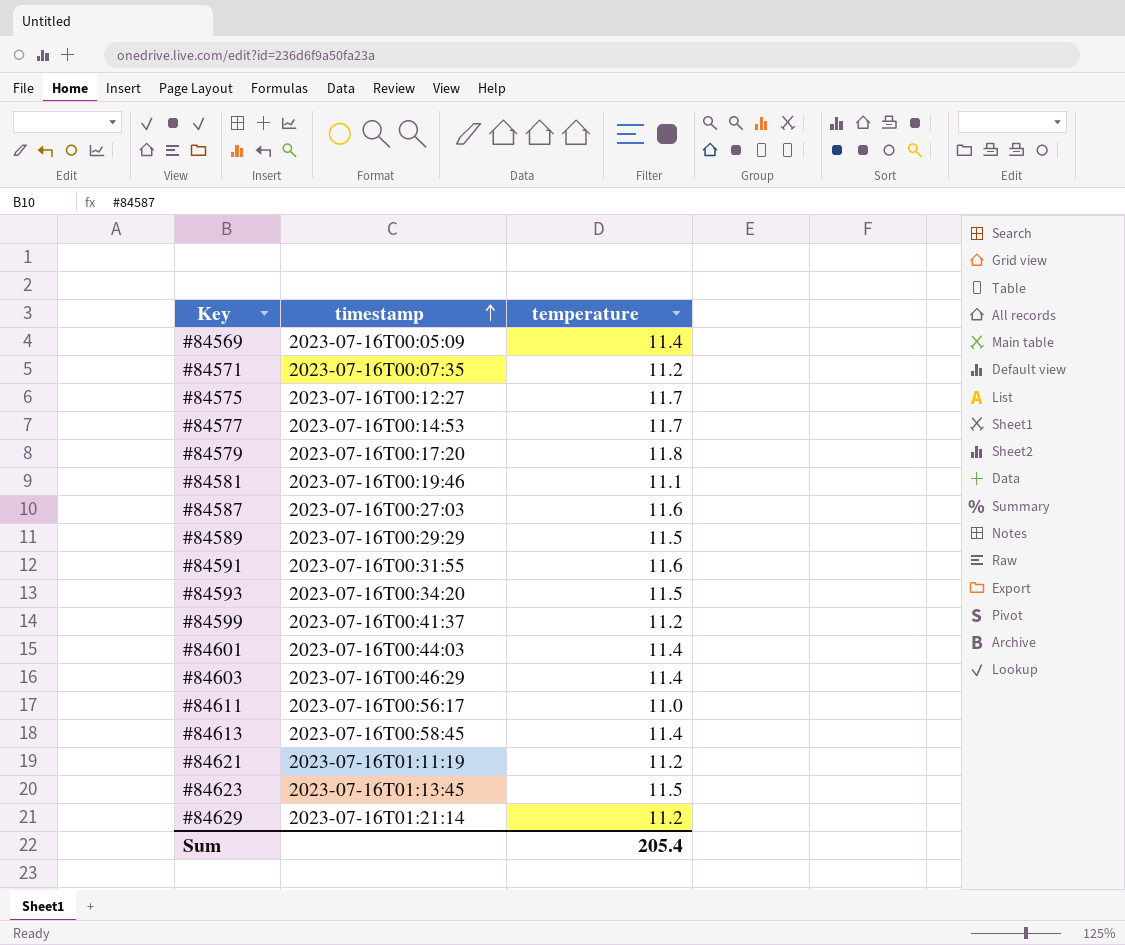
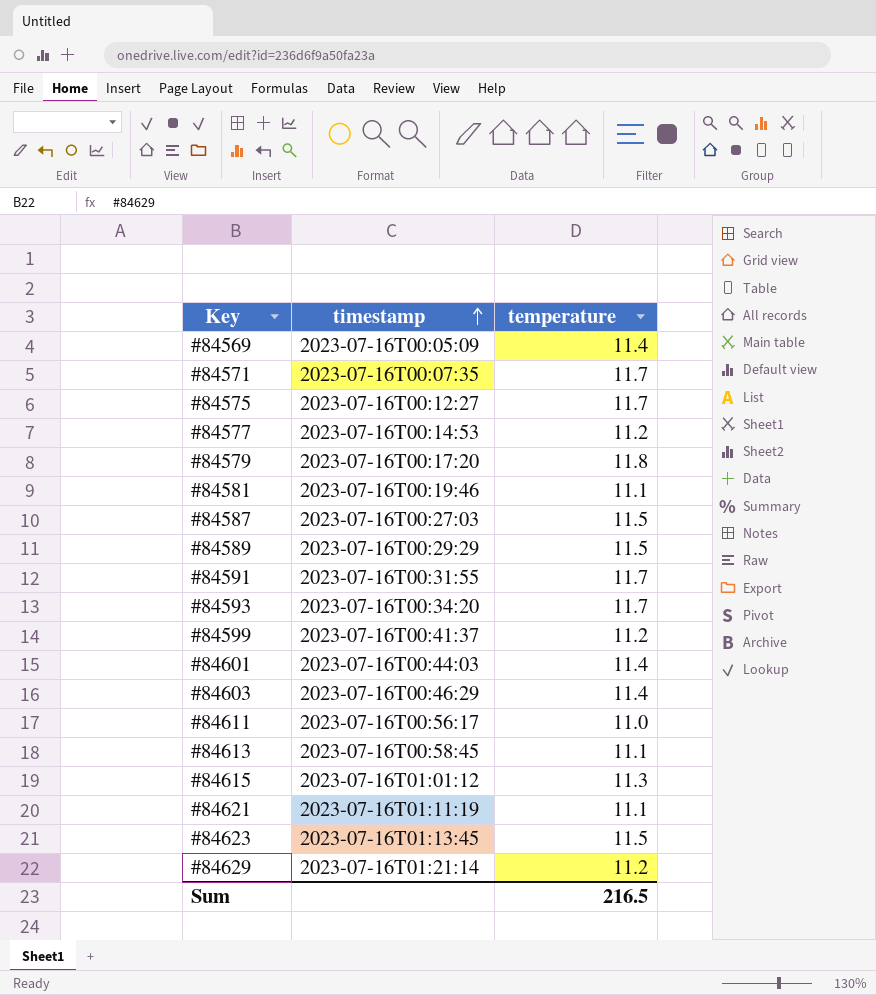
#84571 | temperature: 11.2 -> 11.7
#84577 | temperature: 11.7 -> 11.2
#84587 | temperature: 11.6 -> 11.5
#84591 | temperature: 11.6 -> 11.7
#84593 | temperature: 11.5 -> 11.7
#84613 | temperature: 11.4 -> 11.1
row #84615: none -> 2023-07-16T01:01:12 | 11.3
#84621 | temperature: 11.2 -> 11.1
Sum | temperature: 205.4 -> 216.5

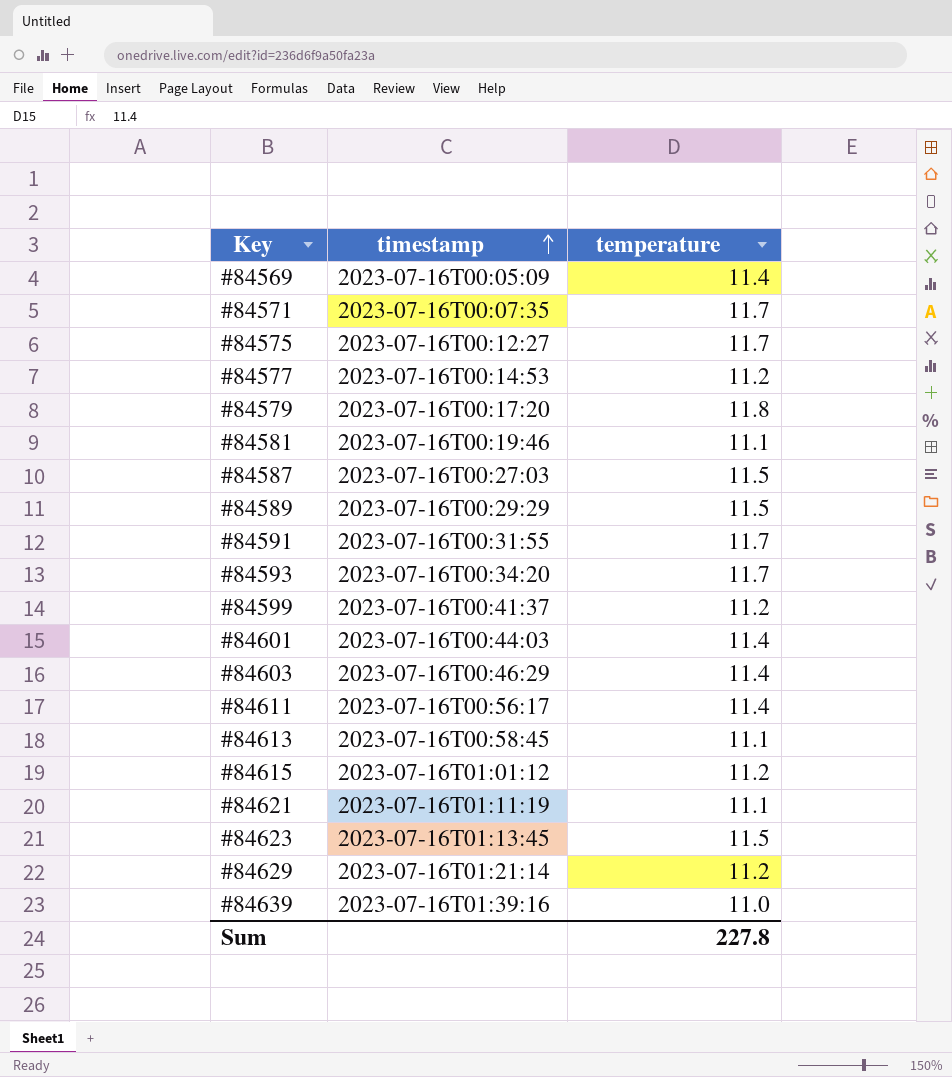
#84611 | temperature: 11.0 -> 11.4
#84615 | temperature: 11.3 -> 11.2
row #84639: none -> 2023-07-16T01:39:16 | 11.0
Sum | temperature: 216.5 -> 227.8

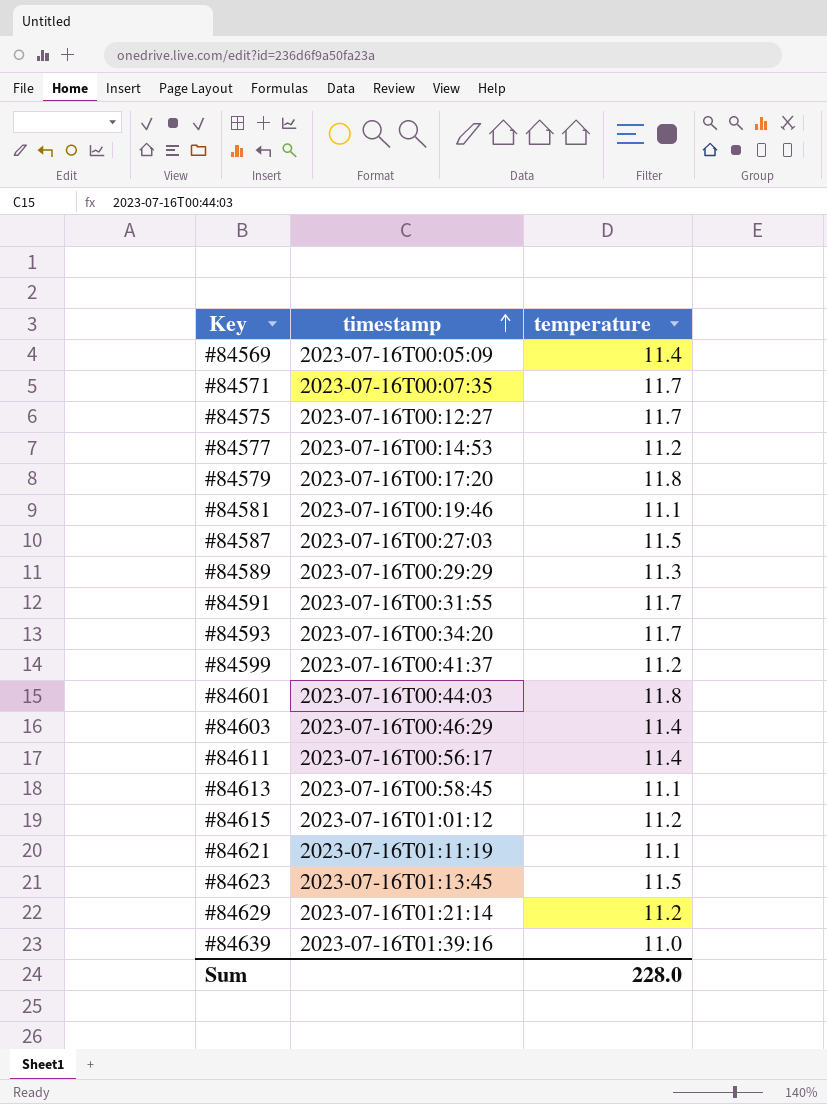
#84589 | temperature: 11.5 -> 11.3
#84601 | temperature: 11.4 -> 11.8
Sum | temperature: 227.8 -> 228.0

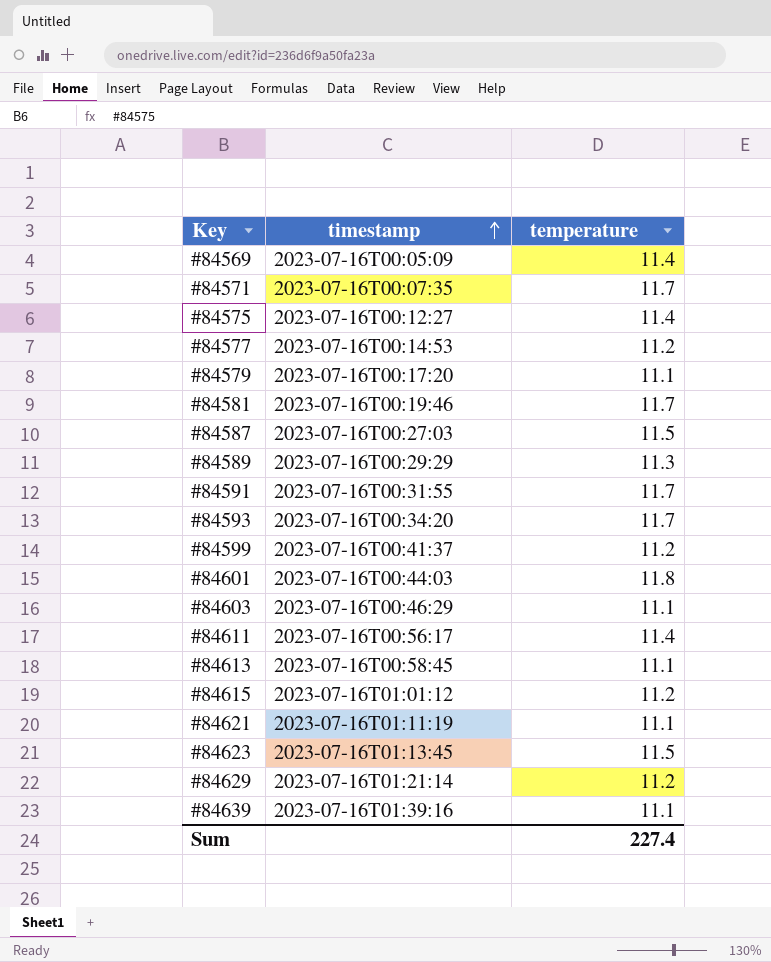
#84575 | temperature: 11.7 -> 11.4
#84579 | temperature: 11.8 -> 11.1
#84581 | temperature: 11.1 -> 11.7
#84603 | temperature: 11.4 -> 11.1
#84639 | temperature: 11.0 -> 11.1
Sum | temperature: 228.0 -> 227.4

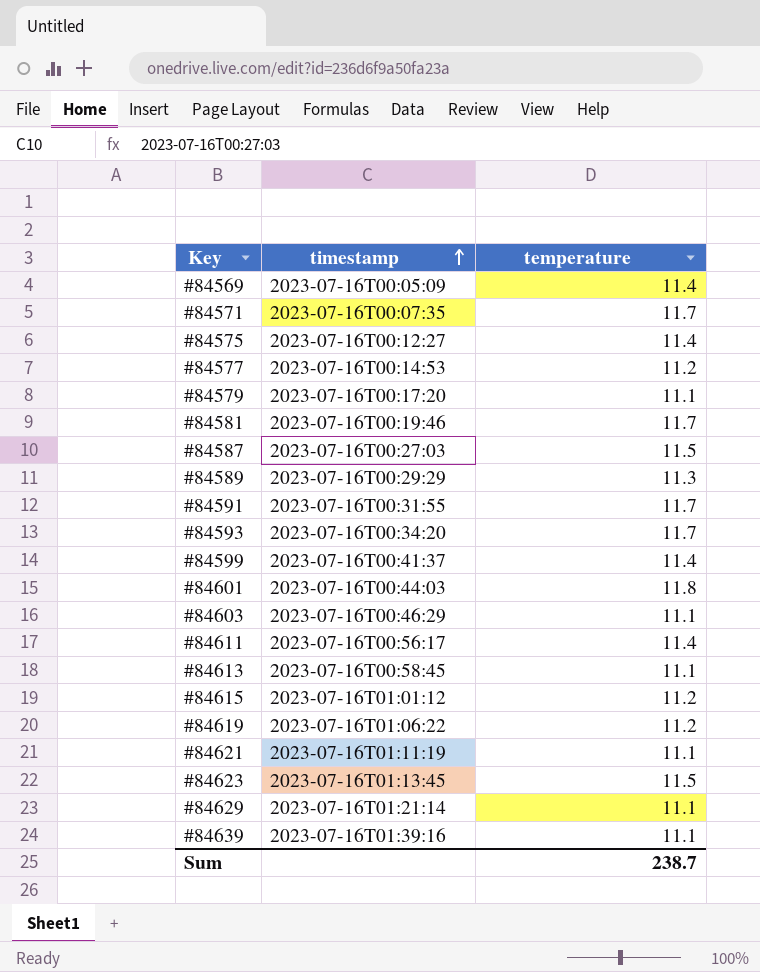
#84599 | temperature: 11.2 -> 11.4
row #84619: none -> 2023-07-16T01:06:22 | 11.2
#84629 | temperature: 11.2 -> 11.1
Sum | temperature: 227.4 -> 238.7

